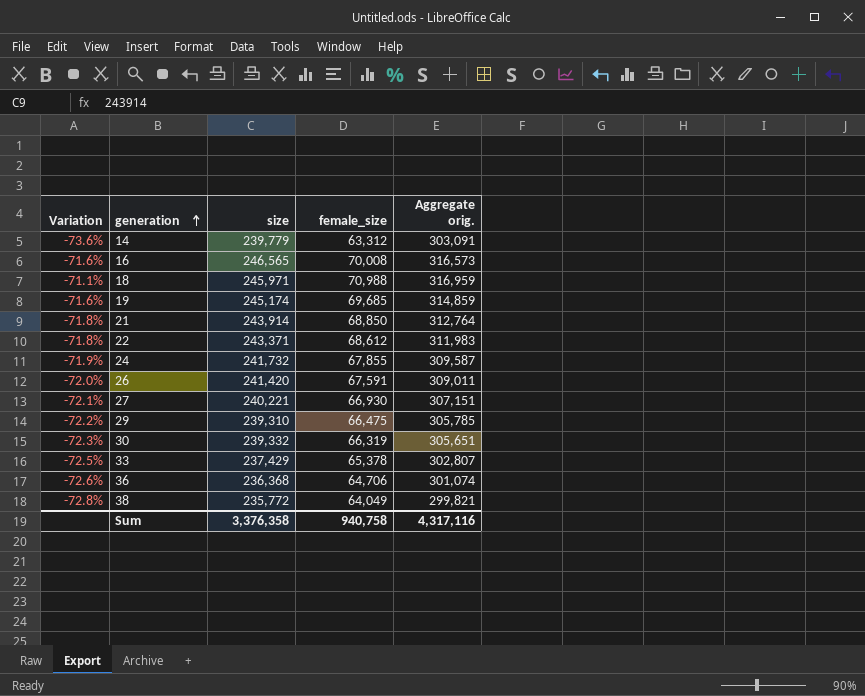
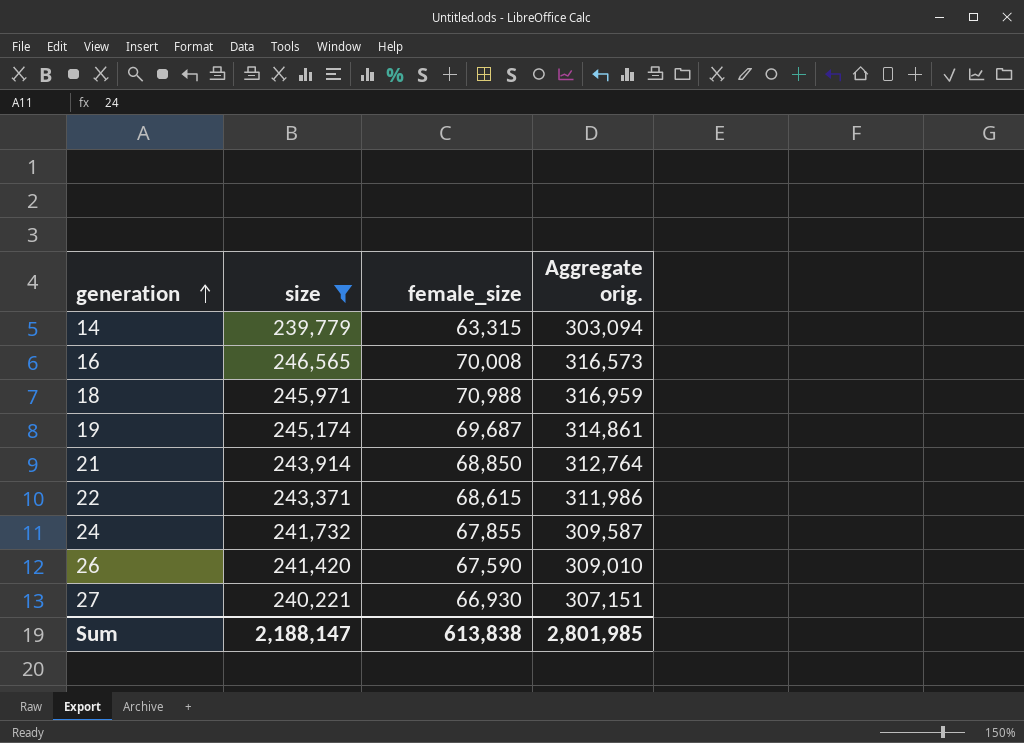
filter: none -> size >= 239,779
column Variation | formula: ([female_size] - [size]) / [size] -> none
14 | female_size: 63,312 -> 63,315
14 | Aggregate orig.: 303,091 -> 303,094
19 | female_size: 69,685 -> 69,687
19 | Aggregate orig.: 314,859 -> 314,861
22 | female_size: 68,612 -> 68,615
22 | Aggregate orig.: 311,983 -> 311,986
26 | female_size: 67,591 -> 67,590
26 | Aggregate orig.: 309,011 -> 309,010
Sum | size: 3,376,358 -> 2,188,147
Sum | female_size: 940,758 -> 613,838
Sum | Aggregate orig.: 4,317,116 -> 2,801,985

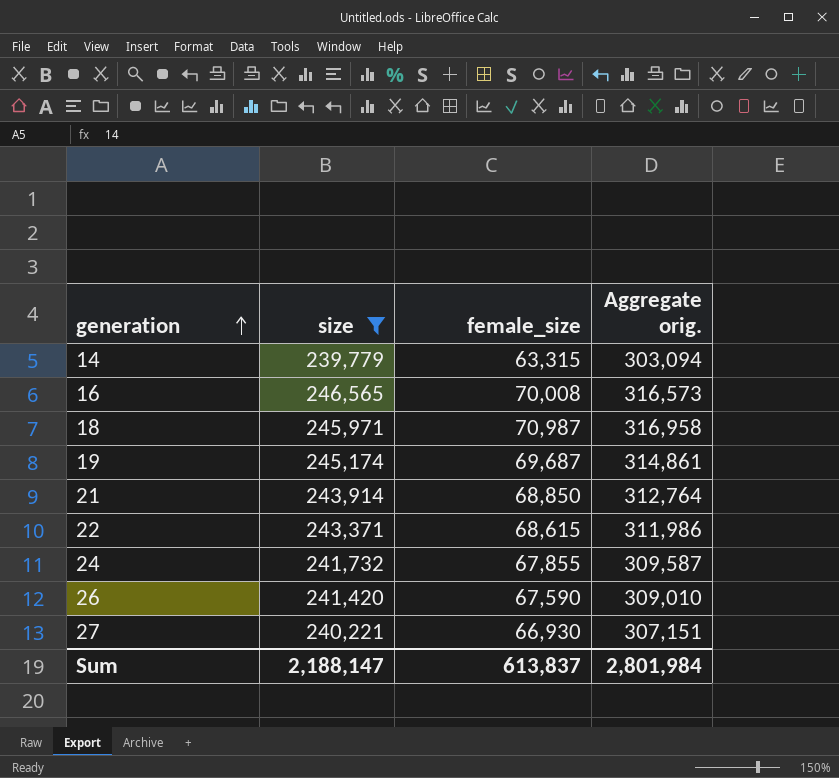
18 | female_size: 70,988 -> 70,987
18 | Aggregate orig.: 316,959 -> 316,958
Sum | female_size: 613,838 -> 613,837
Sum | Aggregate orig.: 2,801,985 -> 2,801,984

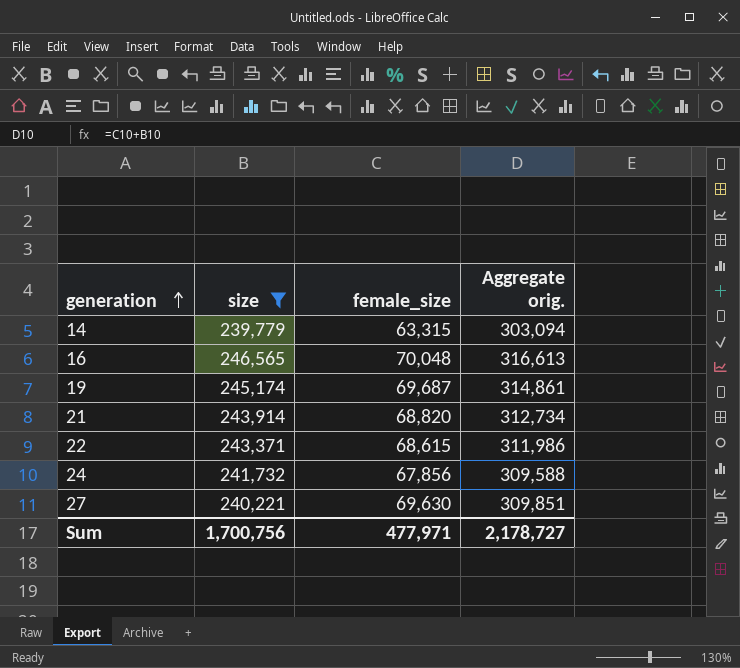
row 18: 245,971 | 70,987 | 316,958 -> none
row 26: 241,420 | 67,590 | 309,010 -> none
16 | female_size: 70,008 -> 70,048
16 | Aggregate orig.: 316,573 -> 316,613
21 | female_size: 68,850 -> 68,820
21 | Aggregate orig.: 312,764 -> 312,734
24 | female_size: 67,855 -> 67,856
24 | Aggregate orig.: 309,587 -> 309,588
27 | female_size: 66,930 -> 69,630
27 | Aggregate orig.: 307,151 -> 309,851
Sum | size: 2,188,147 -> 1,700,756
Sum | female_size: 613,837 -> 477,971
Sum | Aggregate orig.: 2,801,984 -> 2,178,727

